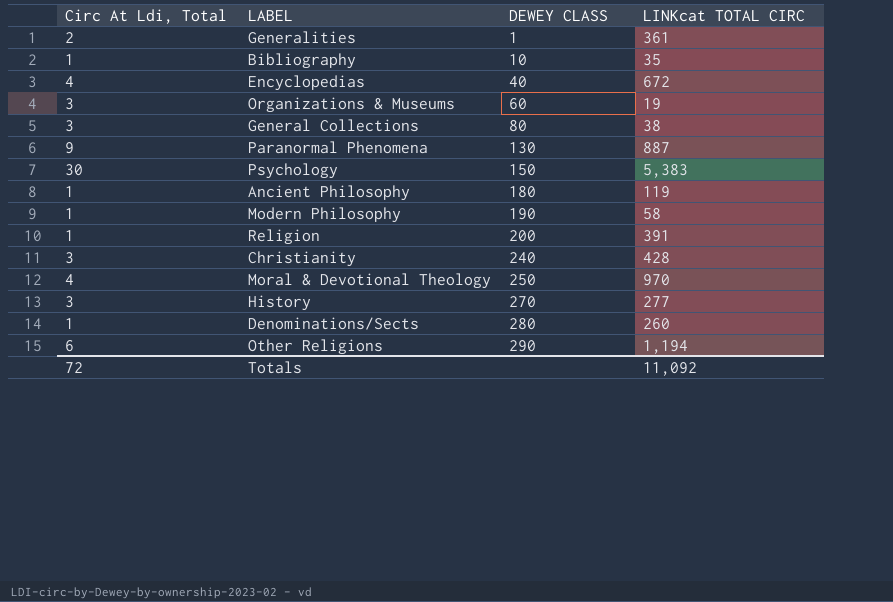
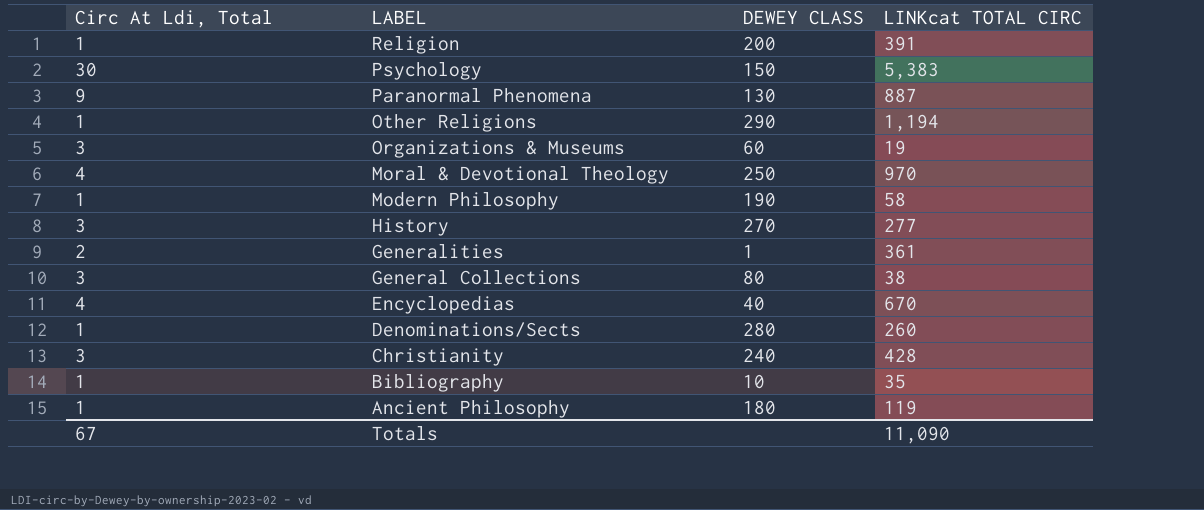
row order: DEWEY CLASS ascending -> LABEL descending
Other Religions | Circ At Ldi, Total: 6 -> 1
Encyclopedias | LINKcat TOTAL CIRC: 672 -> 670
Totals | Circ At Ldi, Total: 72 -> 67
Totals | LINKcat TOTAL CIRC: 11,092 -> 11,090

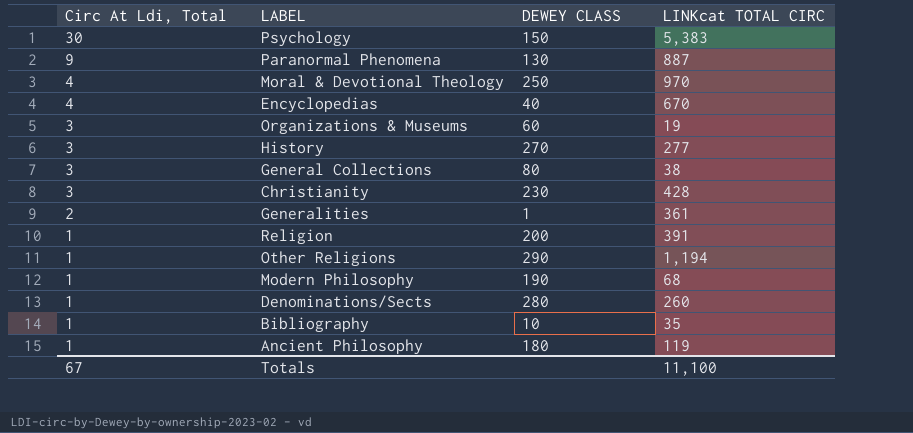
row order: LABEL descending -> Circ At Ldi, Total descending
Christianity | DEWEY CLASS: 240 -> 230
Modern Philosophy | LINKcat TOTAL CIRC: 58 -> 68
Totals | LINKcat TOTAL CIRC: 11,090 -> 11,100

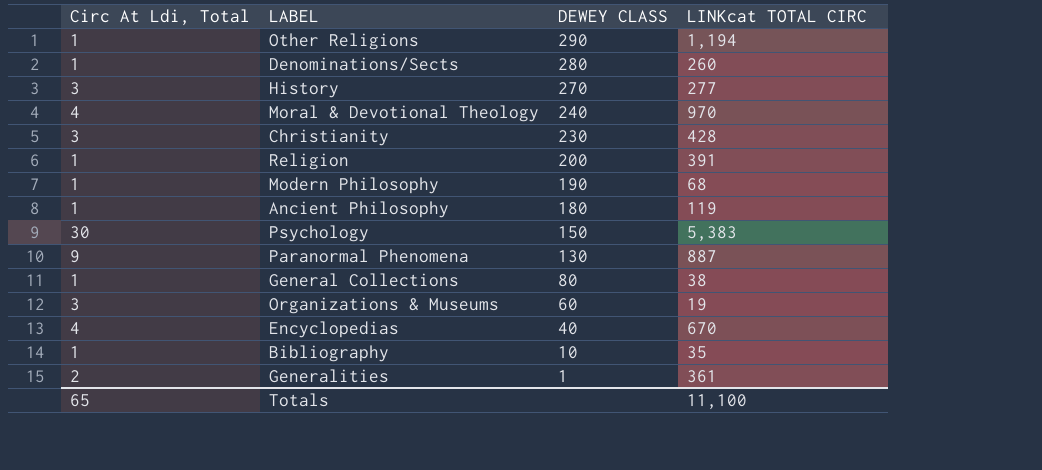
row order: Circ At Ldi, Total descending -> DEWEY CLASS descending
Moral & Devotional Theology | DEWEY CLASS: 250 -> 240
General Collections | Circ At Ldi, Total: 3 -> 1
Totals | Circ At Ldi, Total: 67 -> 65

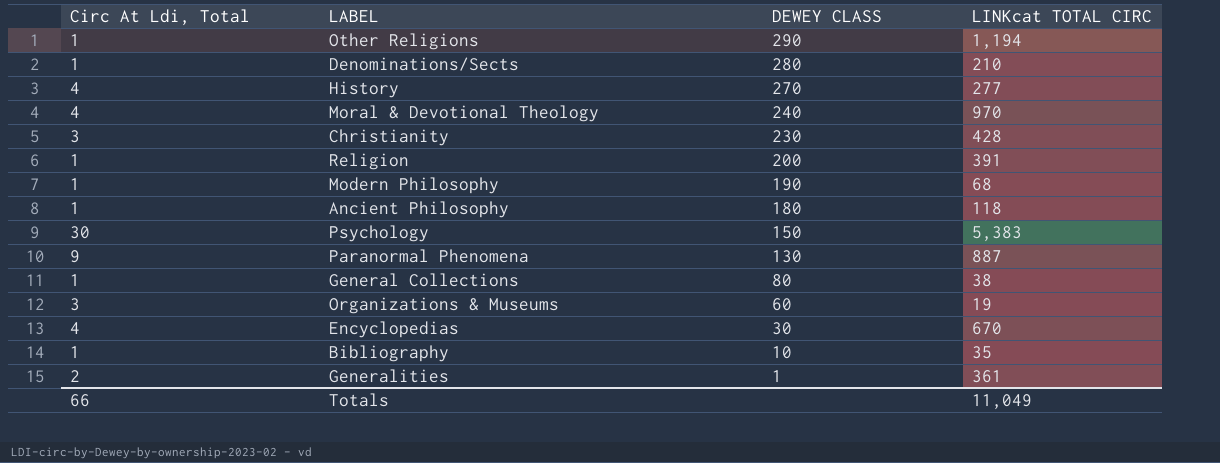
Denominations/Sects | LINKcat TOTAL CIRC: 260 -> 210
History | Circ At Ldi, Total: 3 -> 4
Ancient Philosophy | LINKcat TOTAL CIRC: 119 -> 118
Encyclopedias | DEWEY CLASS: 40 -> 30
Totals | Circ At Ldi, Total: 65 -> 66
Totals | LINKcat TOTAL CIRC: 11,100 -> 11,049

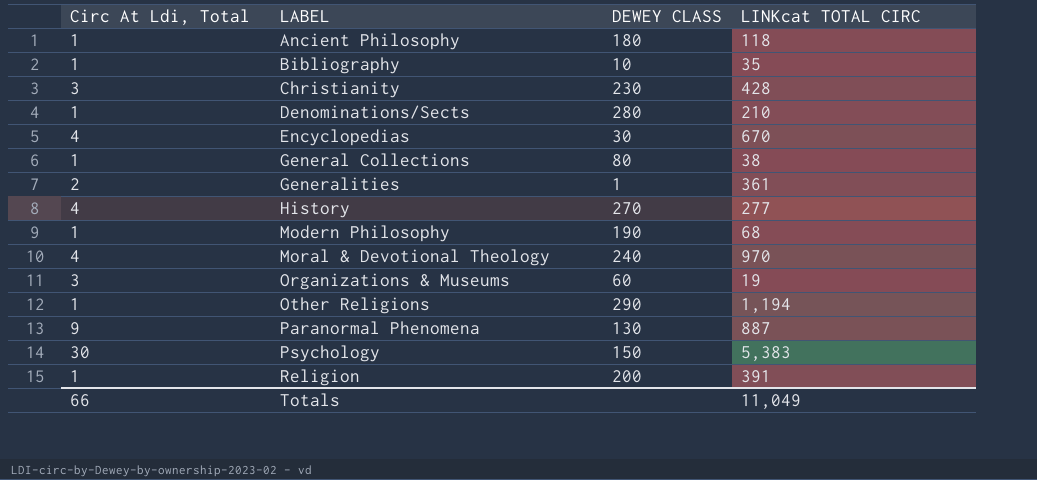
row order: DEWEY CLASS descending -> LABEL ascending

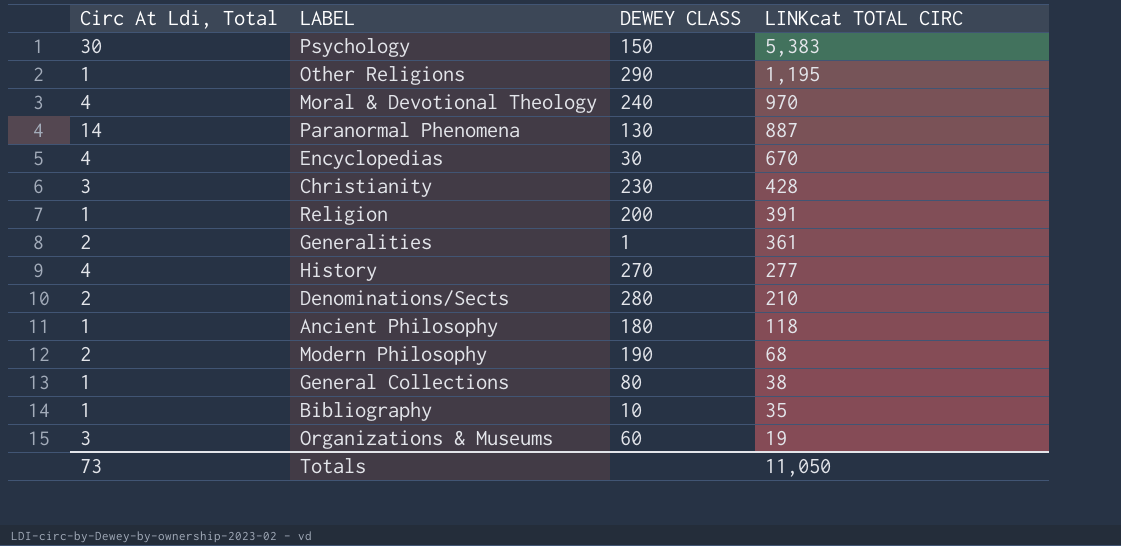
row order: LABEL ascending -> LINKcat TOTAL CIRC descending
Other Religions | LINKcat TOTAL CIRC: 1,194 -> 1,195
Paranormal Phenomena | Circ At Ldi, Total: 9 -> 14
Denominations/Sects | Circ At Ldi, Total: 1 -> 2
Modern Philosophy | Circ At Ldi, Total: 1 -> 2
Totals | Circ At Ldi, Total: 66 -> 73
Totals | LINKcat TOTAL CIRC: 11,049 -> 11,050

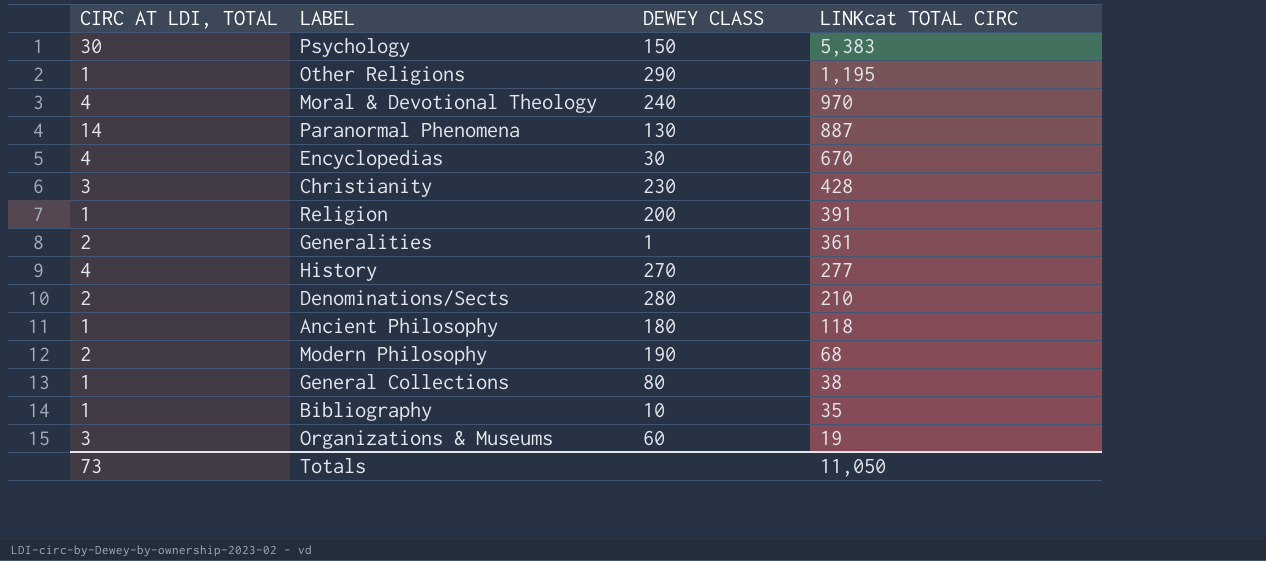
column name: Circ At Ldi, Total -> CIRC AT LDI, TOTAL

